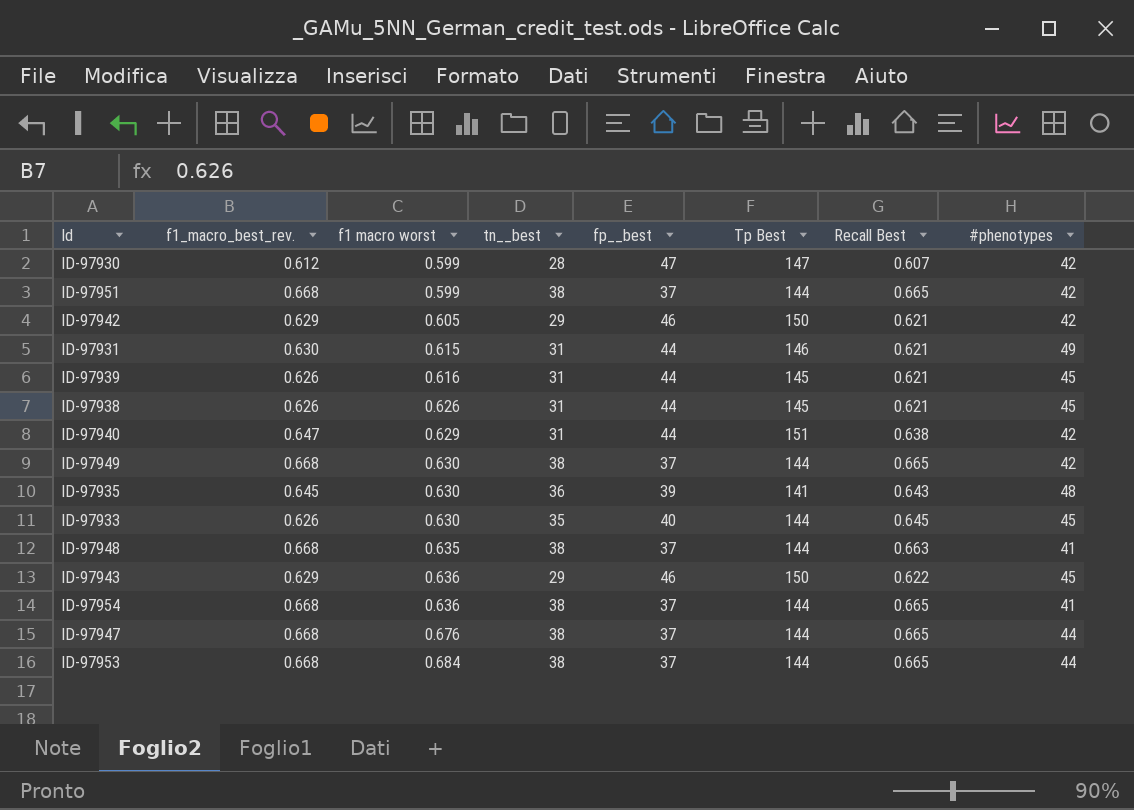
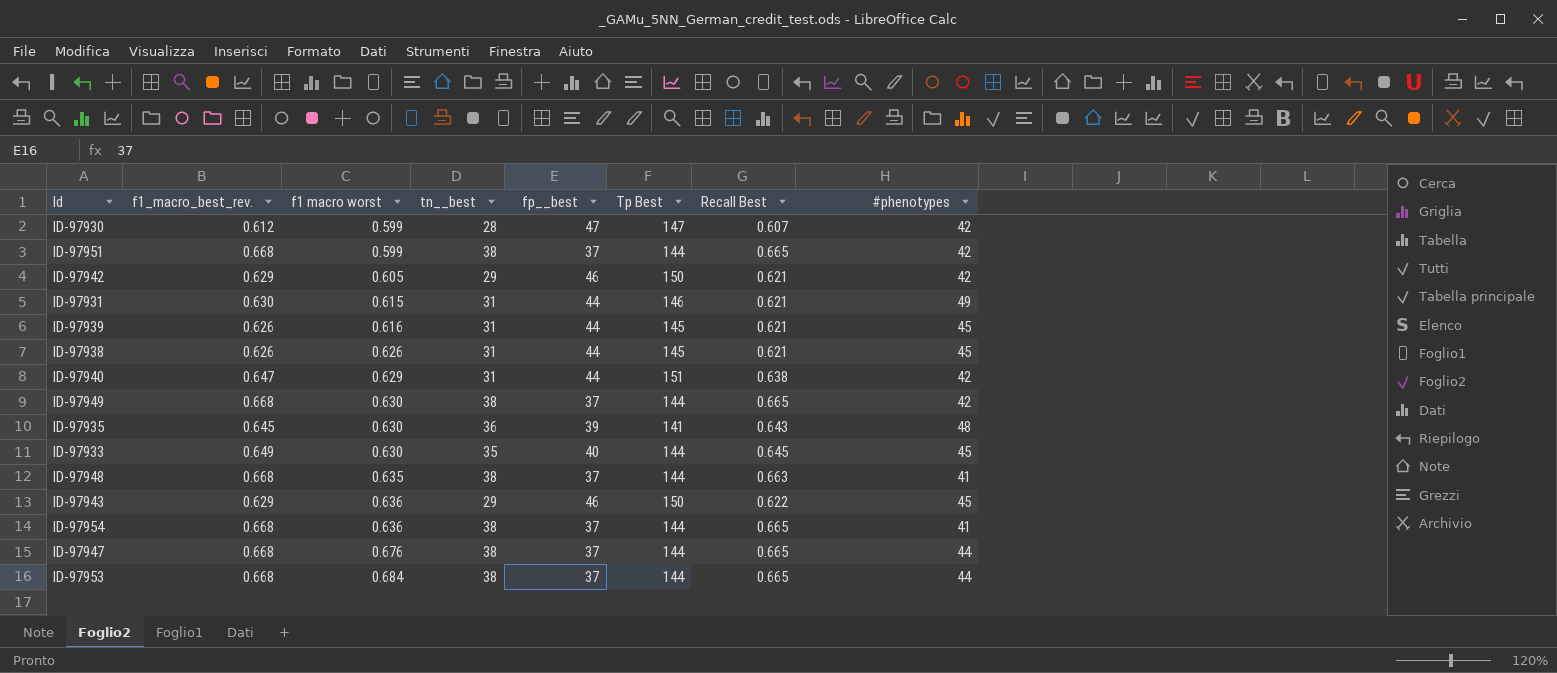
ID-97933 | f1_macro_best_rev.: 0.626 -> 0.649

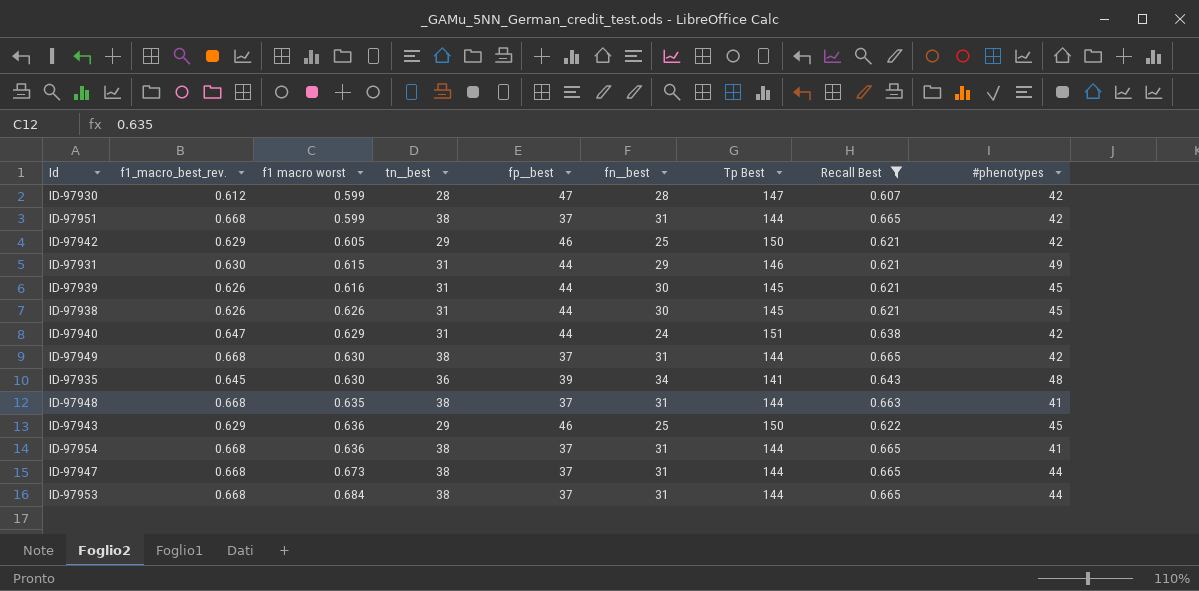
filter: none -> Recall Best != 0.645
column fn__best | position: none -> 6
ID-97947 | f1 macro worst: 0.676 -> 0.673

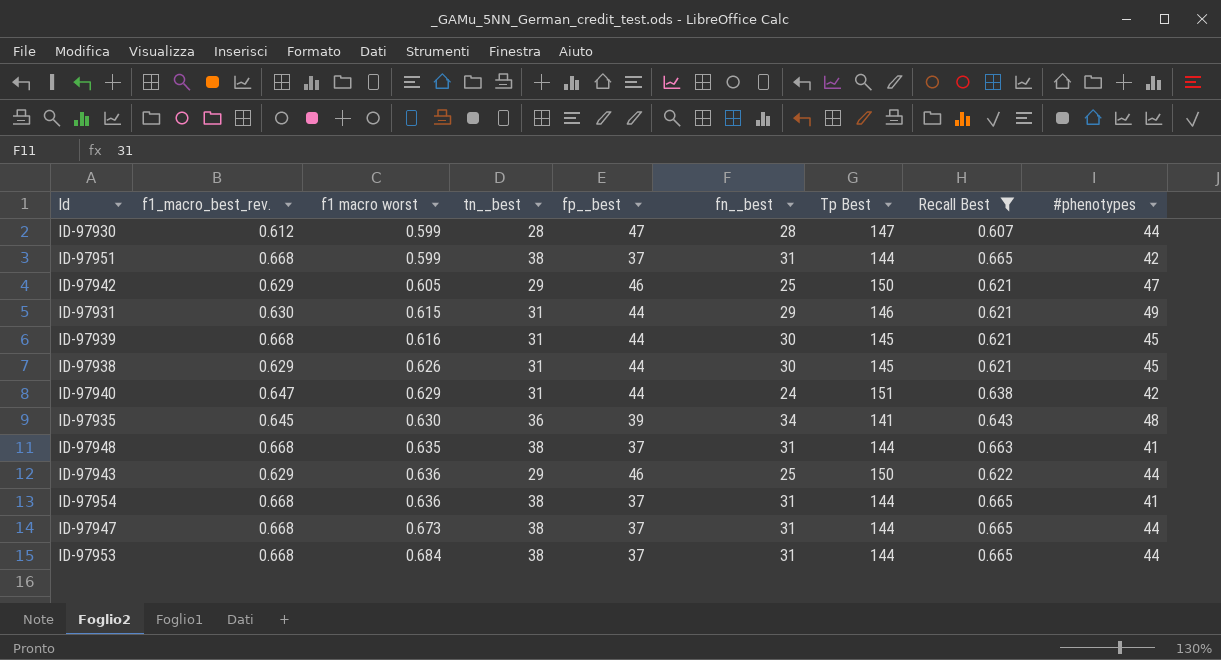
row ID-97949: 0.668 | 0.630 | 38 | 37 | 31 | 144 | 0.665 | 42 -> none
ID-97930 | #phenotypes: 42 -> 44
ID-97942 | #phenotypes: 42 -> 47
ID-97939 | f1_macro_best_rev.: 0.626 -> 0.668
ID-97938 | f1_macro_best_rev.: 0.626 -> 0.629
ID-97943 | #phenotypes: 45 -> 44

